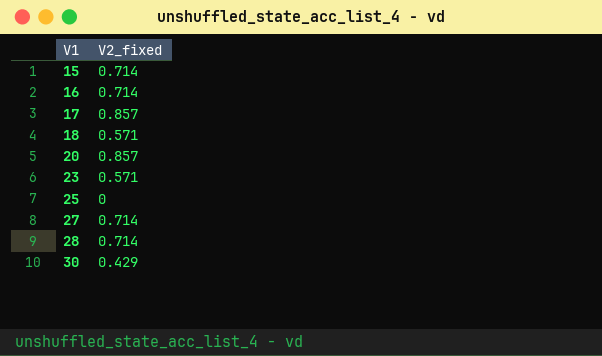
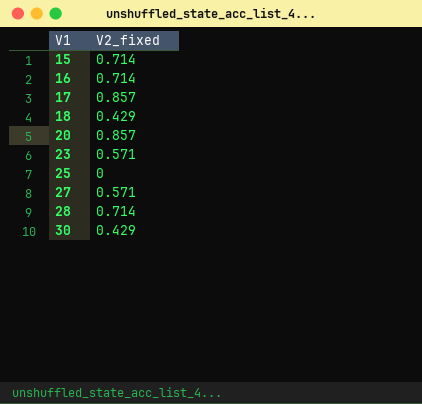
18 | V2_fixed: 0.571 -> 0.429
27 | V2_fixed: 0.714 -> 0.571

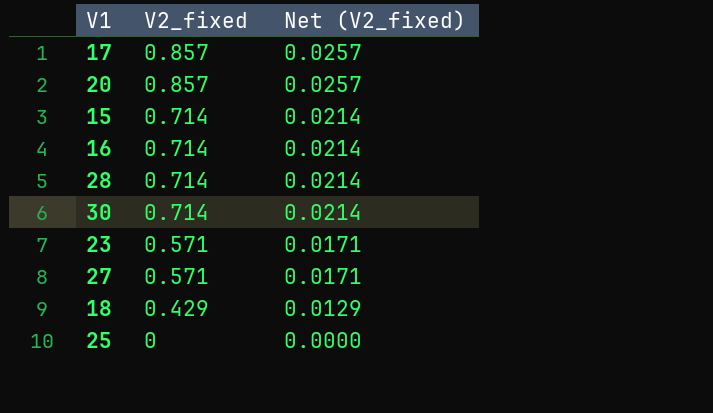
row order: V1 ascending -> V2_fixed descending
column Net (V2_fixed) | formula: none -> [V2_fixed] * 0.03
30 | V2_fixed: 0.429 -> 0.714

